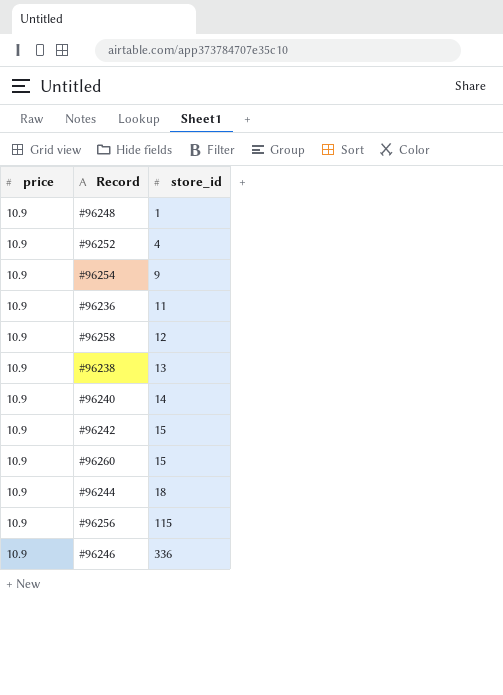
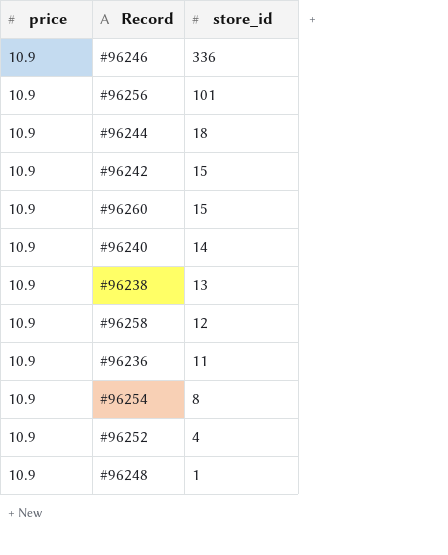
row order: store_id ascending -> store_id descending
#96256 | store_id: 115 -> 101
#96254 | store_id: 9 -> 8

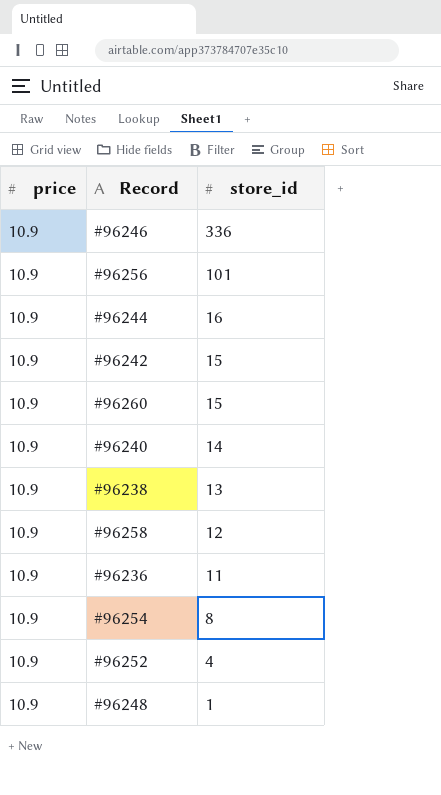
#96244 | store_id: 18 -> 16

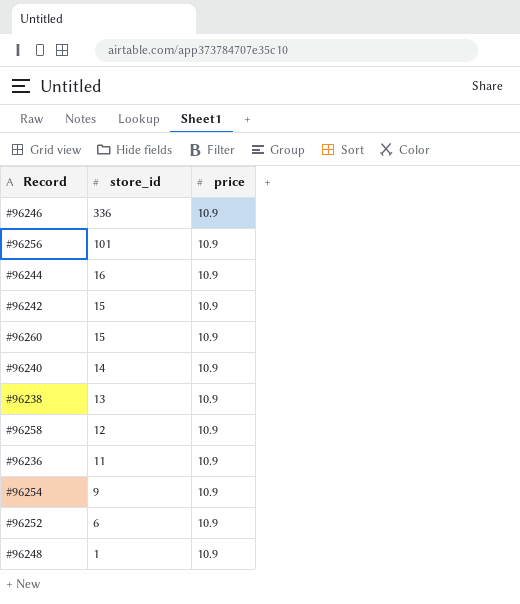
column price | position: 1 -> 3
#96254 | store_id: 8 -> 9
#96252 | store_id: 4 -> 6

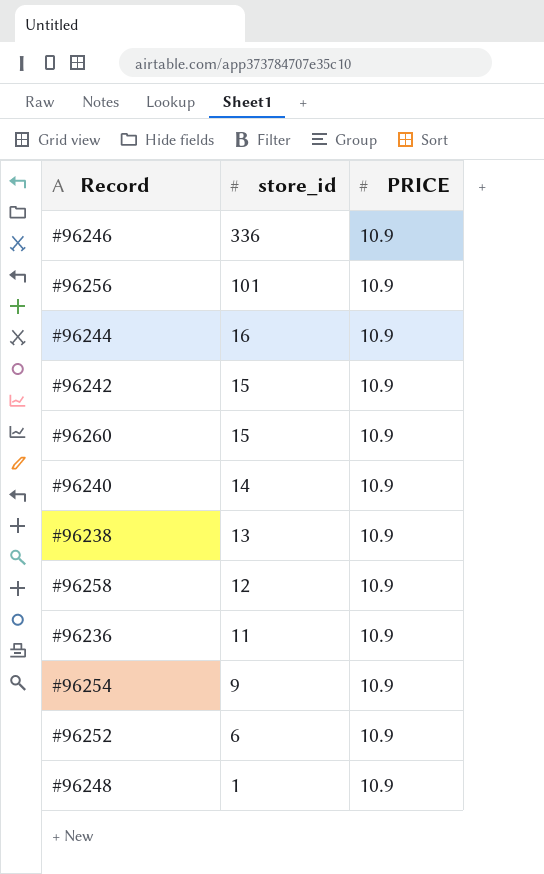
column name: price -> PRICE

